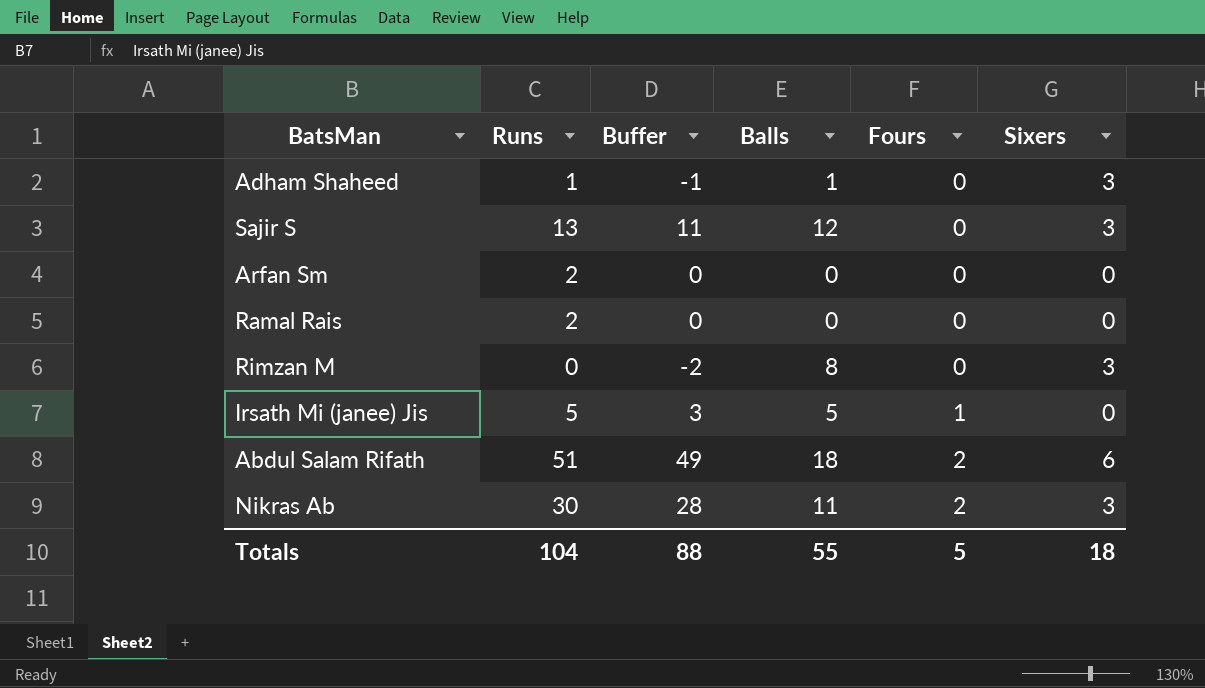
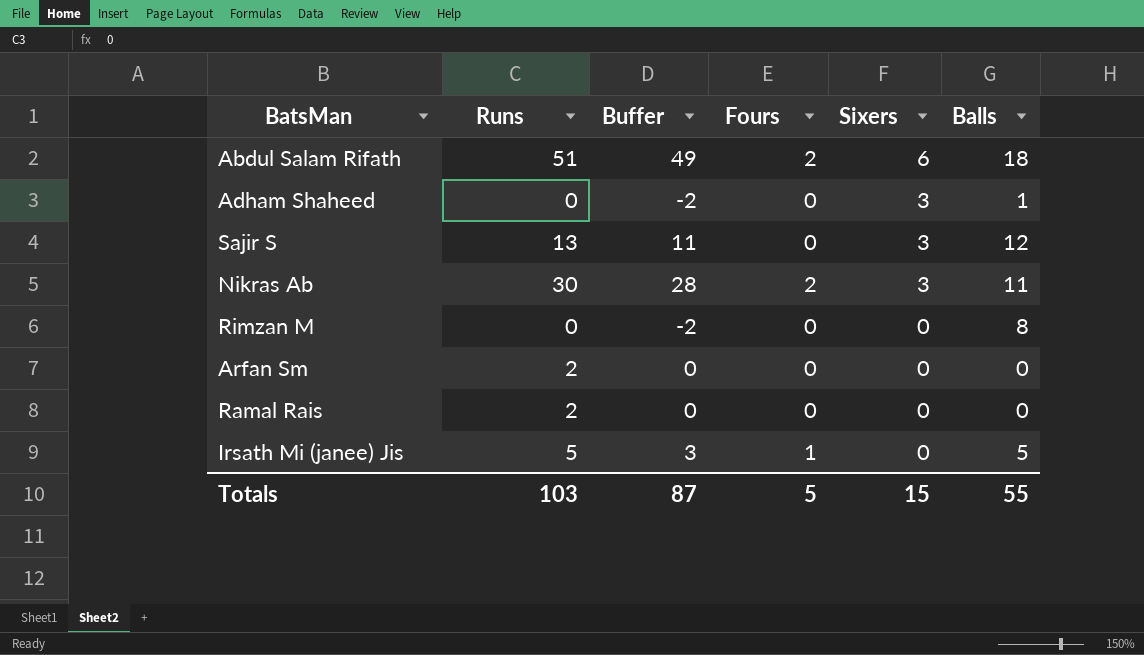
row order: Fours ascending -> Sixers descending
column Balls | position: 4 -> 6
Adham Shaheed | Runs: 1 -> 0
Adham Shaheed | Buffer: -1 -> -2
Rimzan M | Sixers: 3 -> 0
Totals | Runs: 104 -> 103
Totals | Buffer: 88 -> 87
Totals | Sixers: 18 -> 15

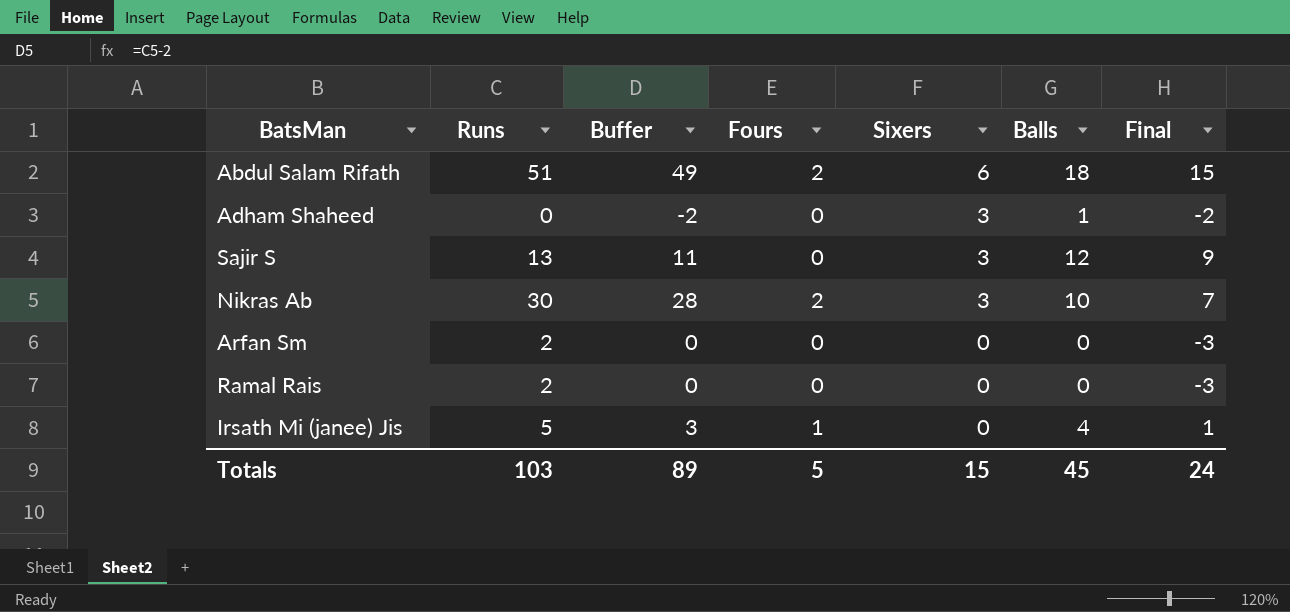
column Final | formula: none -> [Balls] - 3
row Rimzan M: 0 | -2 | 0 | 0 | 8 -> none
Nikras Ab | Balls: 11 -> 10
Irsath Mi (janee) Jis | Balls: 5 -> 4
Totals | Buffer: 87 -> 89
Totals | Balls: 55 -> 45

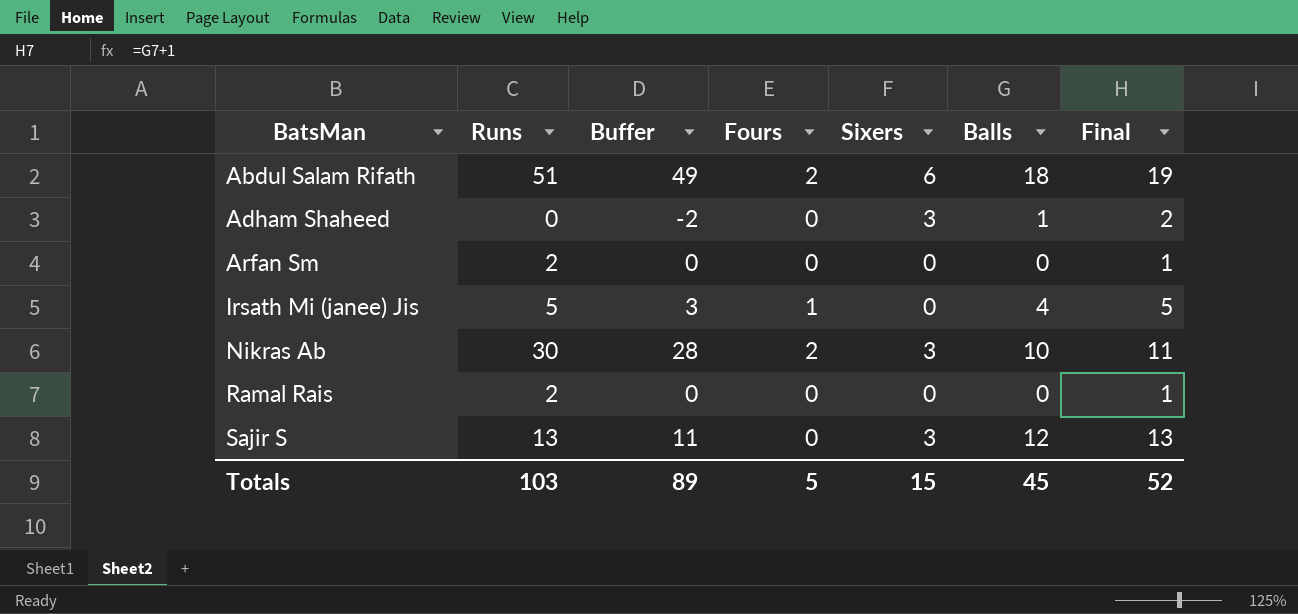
row order: Sixers descending -> BatsMan ascending
column Final | formula: [Balls] - 3 -> [Balls] + 1
Totals | Final: 24 -> 52

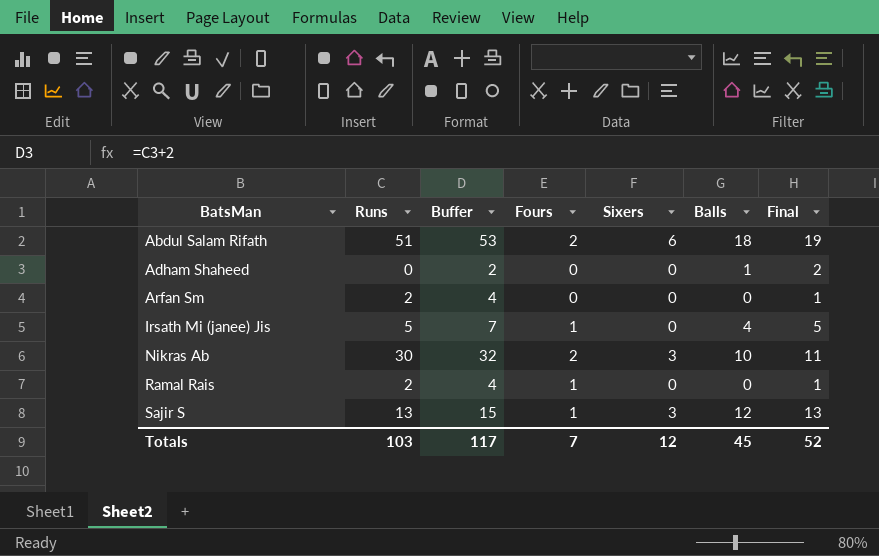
column Buffer | formula: [Runs] - 2 -> [Runs] + 2
Adham Shaheed | Sixers: 3 -> 0
Ramal Rais | Fours: 0 -> 1
Sajir S | Fours: 0 -> 1
Totals | Buffer: 89 -> 117
Totals | Fours: 5 -> 7
Totals | Sixers: 15 -> 12

